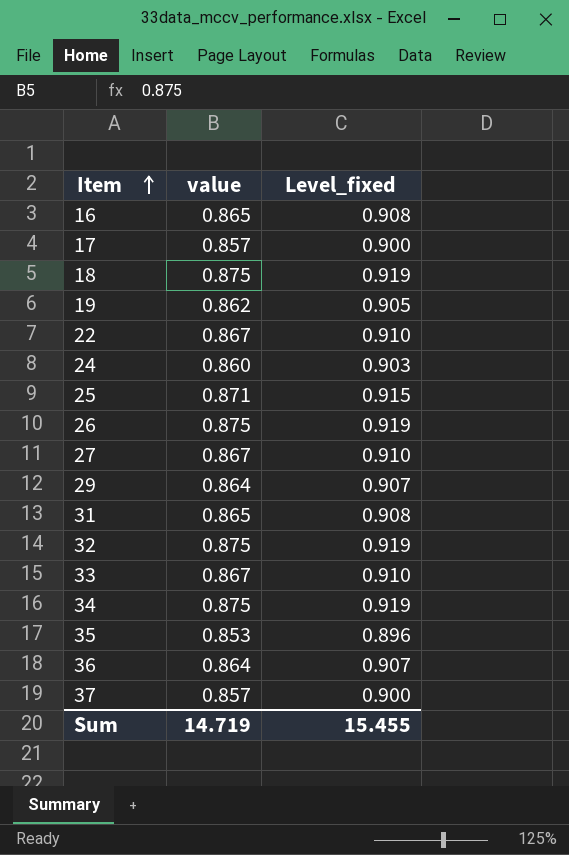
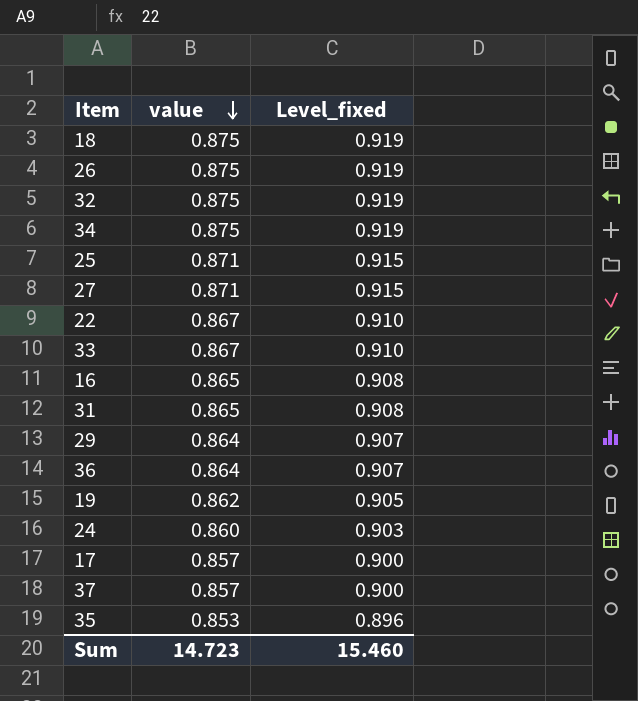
row order: Item ascending -> value descending
27 | value: 0.867 -> 0.871
27 | Level_fixed: 0.910 -> 0.915
Sum | value: 14.719 -> 14.723
Sum | Level_fixed: 15.455 -> 15.460

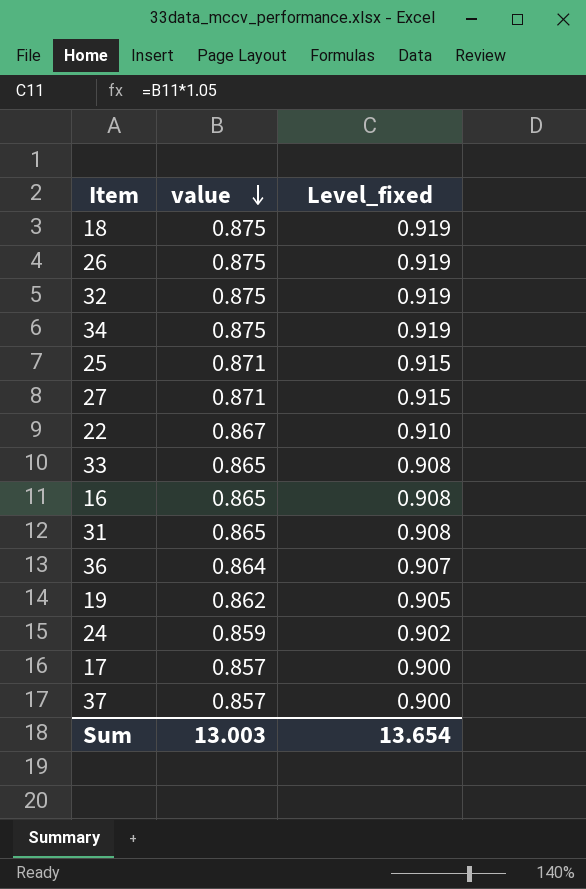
row 29: 0.864 | 0.907 -> none
row 35: 0.853 | 0.896 -> none
33 | value: 0.867 -> 0.865
33 | Level_fixed: 0.910 -> 0.908
24 | value: 0.860 -> 0.859
24 | Level_fixed: 0.903 -> 0.902
Sum | value: 14.723 -> 13.003
Sum | Level_fixed: 15.460 -> 13.654

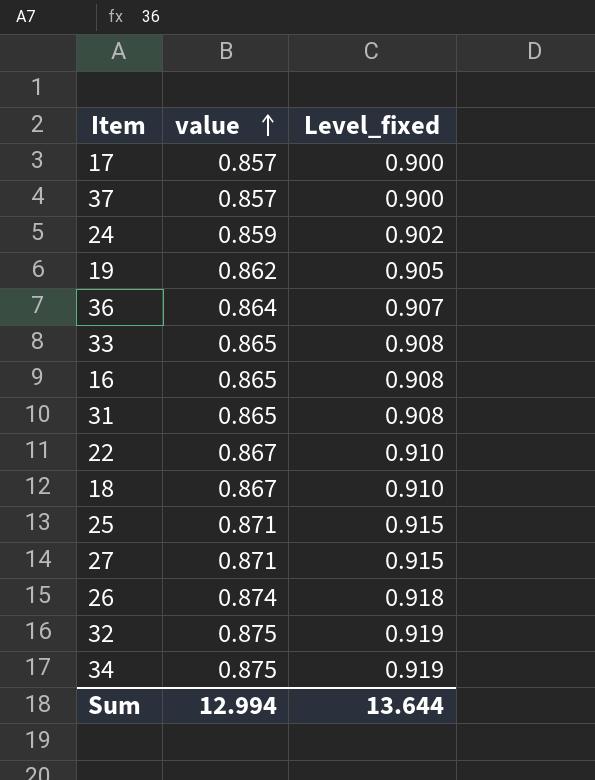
row order: value descending -> value ascending
18 | value: 0.875 -> 0.867
18 | Level_fixed: 0.919 -> 0.910
26 | value: 0.875 -> 0.874
26 | Level_fixed: 0.919 -> 0.918
Sum | value: 13.003 -> 12.994
Sum | Level_fixed: 13.654 -> 13.644

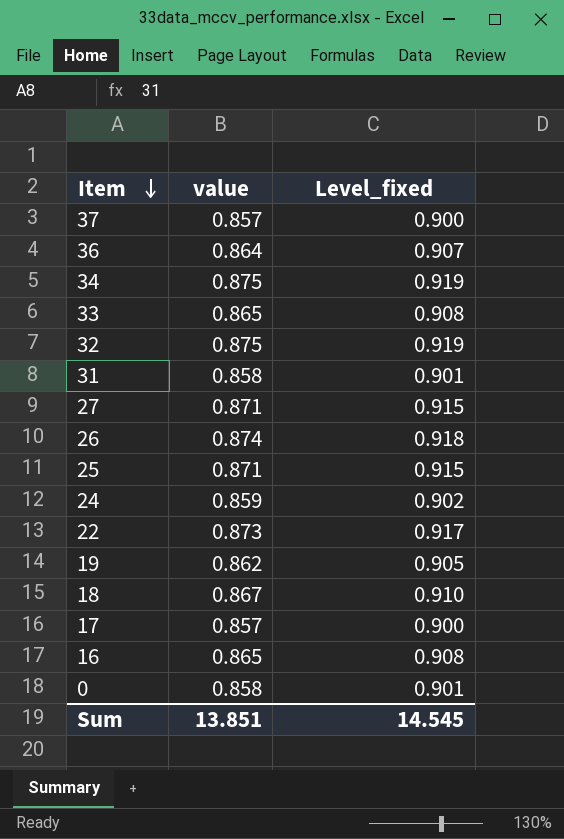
row order: value ascending -> Item descending
31 | value: 0.865 -> 0.858
31 | Level_fixed: 0.908 -> 0.901
22 | value: 0.867 -> 0.873
22 | Level_fixed: 0.910 -> 0.917
row 0: none -> 0.858 | 0.901
Sum | value: 12.994 -> 13.851
Sum | Level_fixed: 13.644 -> 14.545

